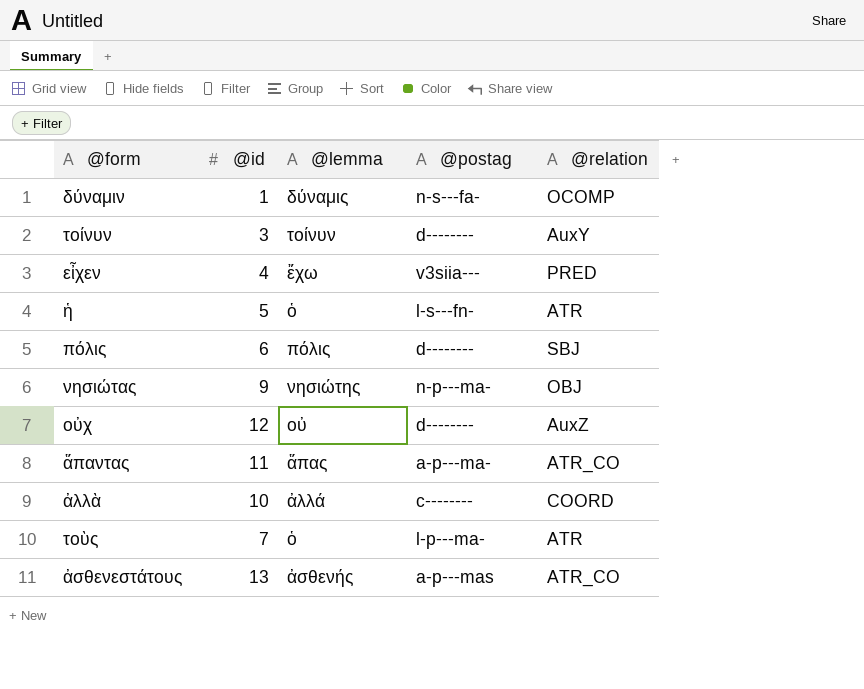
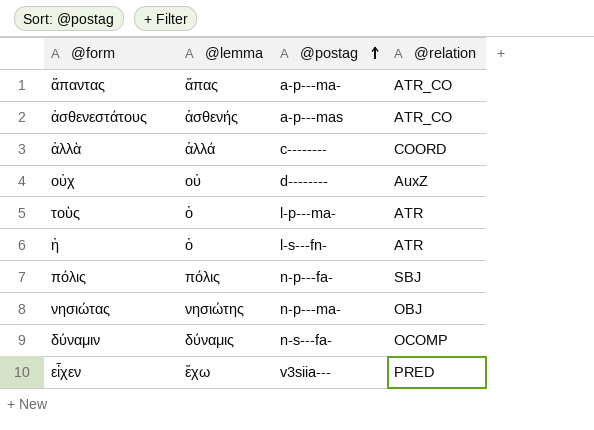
row order: none -> @postag ascending
column @id | position: 2 -> none
row τοίνυν: 3 | τοίνυν | d-------- | AuxY -> none
πόλις | @postag: d-------- -> n-p---fa-

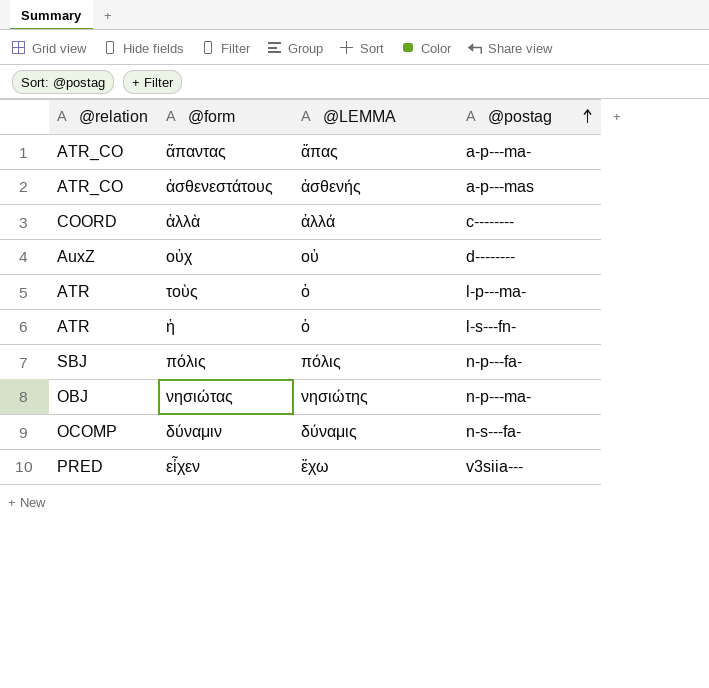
column @relation | position: 4 -> 1
column name: @lemma -> @LEMMA

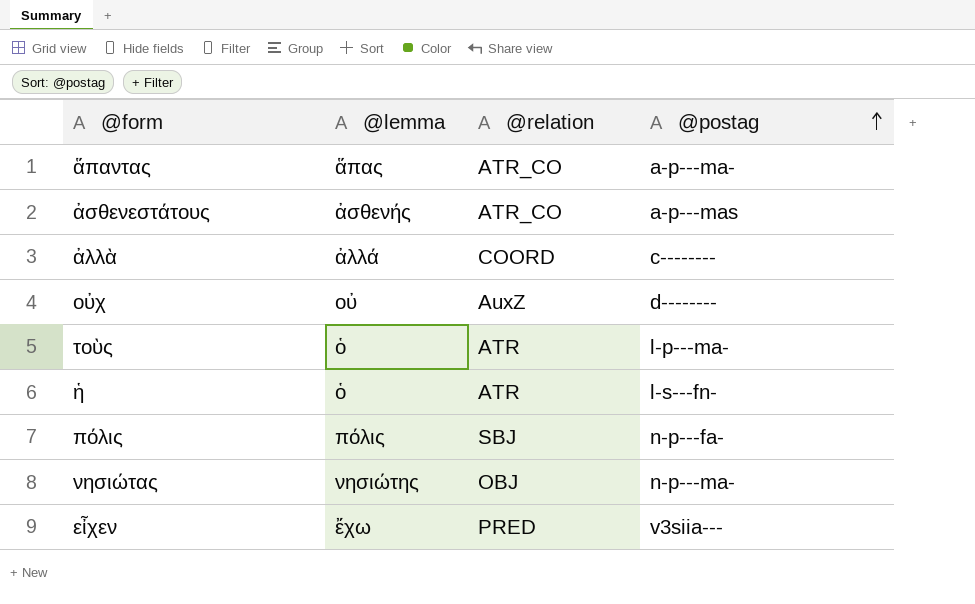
column name: @LEMMA -> @lemma
column @relation | position: 1 -> 3
row δύναμιν: OCOMP | δύναμις | n-s---fa- -> none

